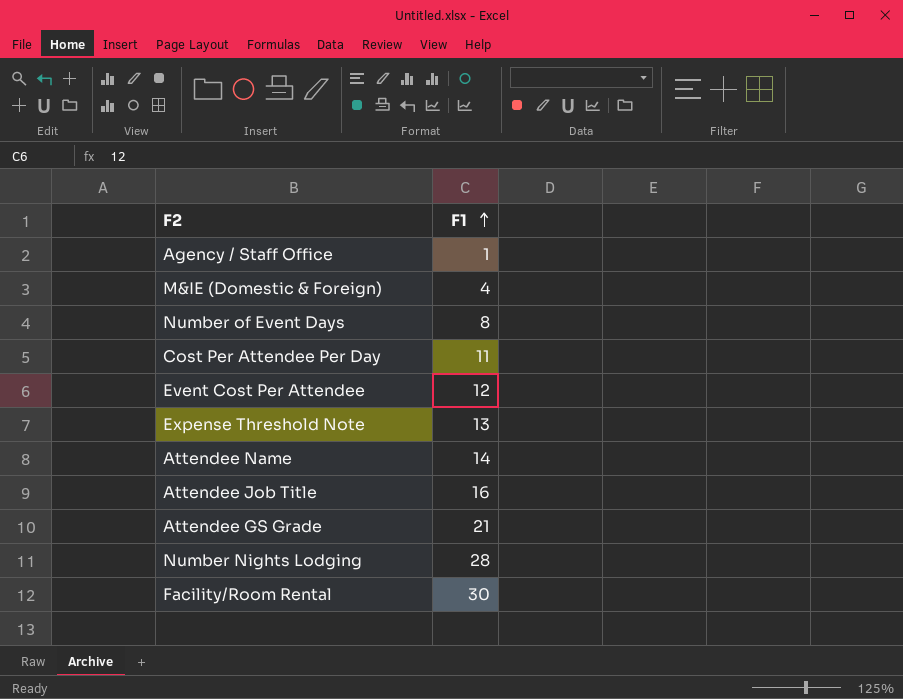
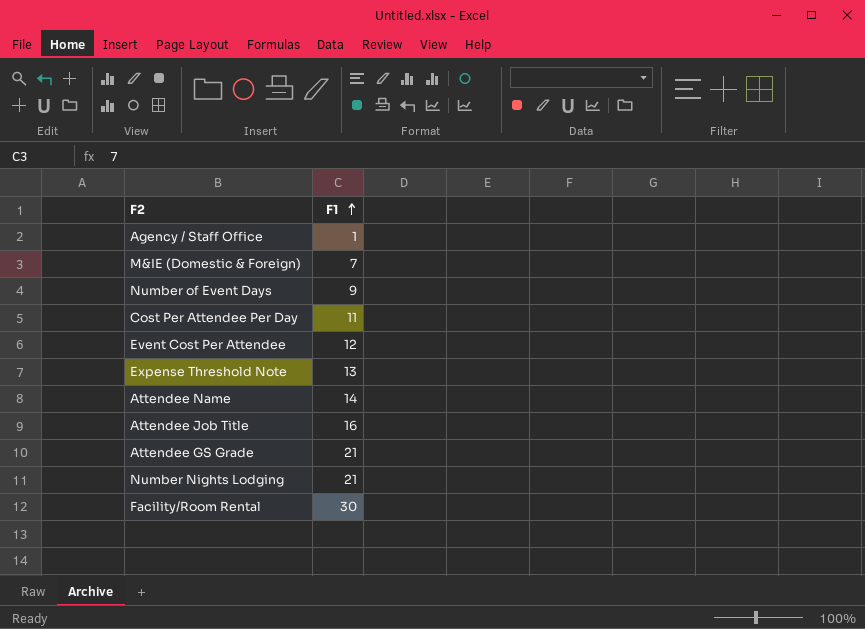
M&IE (Domestic & Foreign) | F1: 4 -> 7
Number of Event Days | F1: 8 -> 9
Number Nights Lodging | F1: 28 -> 21

